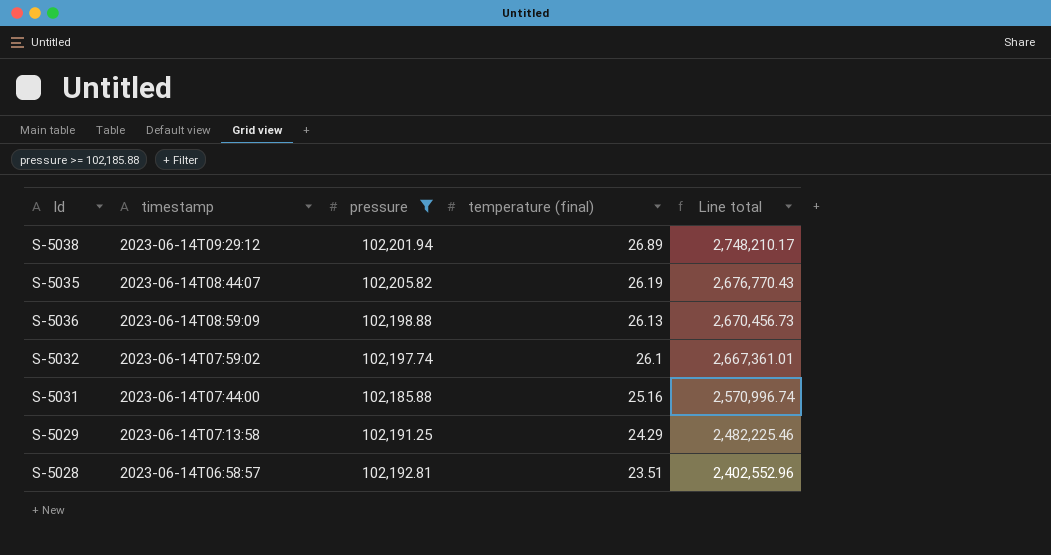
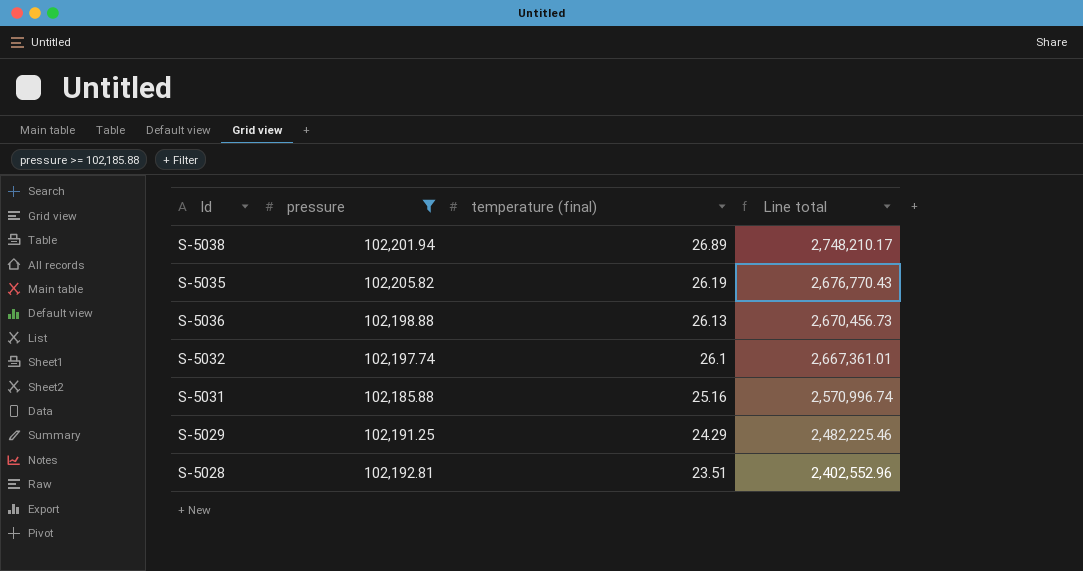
column timestamp | position: 2 -> none

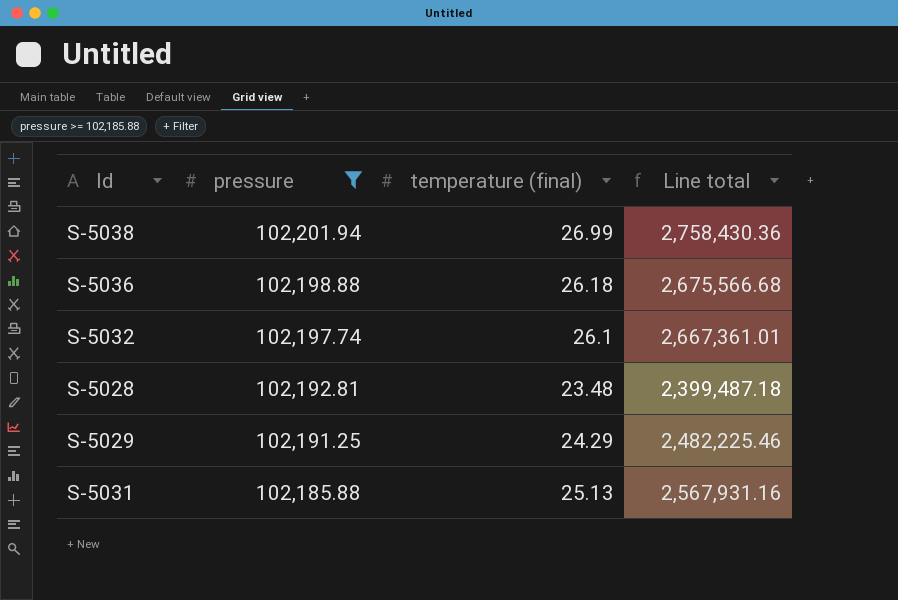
row order: temperature (final) descending -> pressure descending
row S-5035: 102,205.82 | 26.19 | 2,676,770.43 -> none
S-5038 | temperature (final): 26.89 -> 26.99
S-5038 | Line total: 2,748,210.17 -> 2,758,430.36
S-5036 | temperature (final): 26.13 -> 26.18
S-5036 | Line total: 2,670,456.73 -> 2,675,566.68
S-5028 | temperature (final): 23.51 -> 23.48
S-5028 | Line total: 2,402,552.96 -> 2,399,487.18
S-5031 | temperature (final): 25.16 -> 25.13
S-5031 | Line total: 2,570,996.74 -> 2,567,931.16

